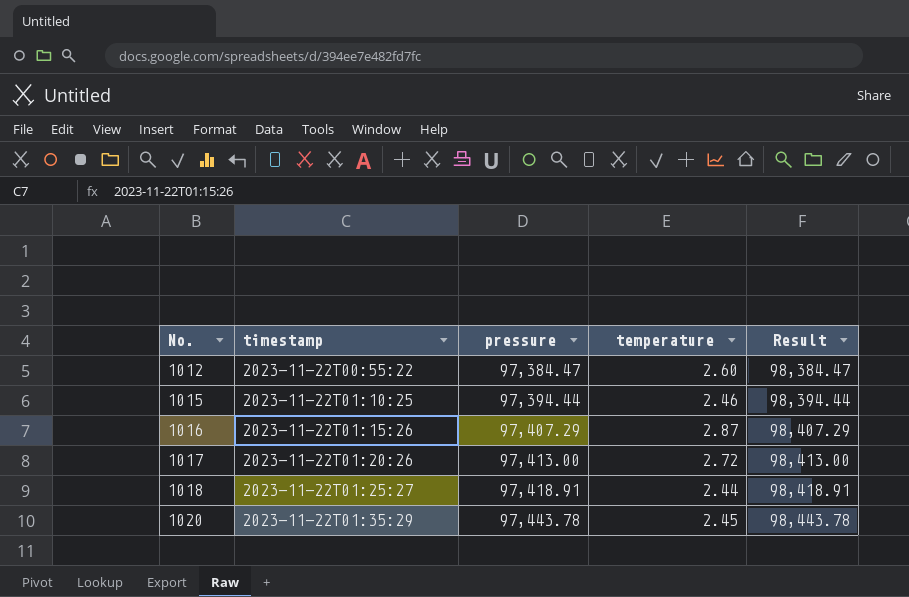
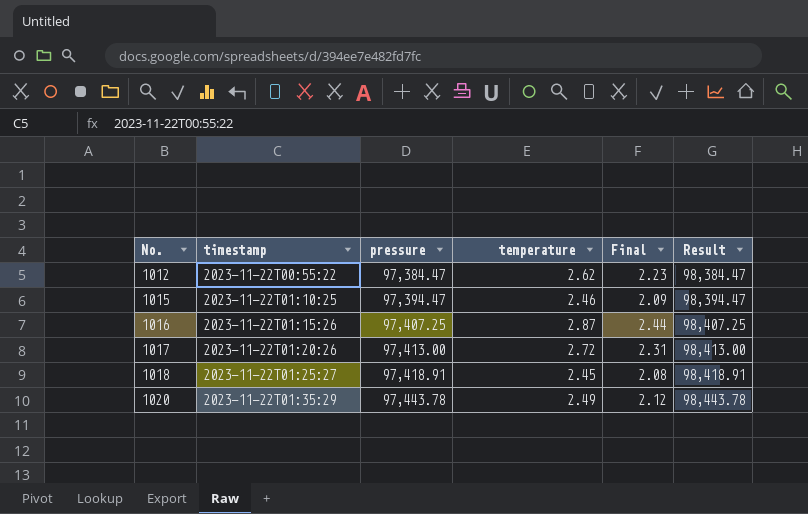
column Final | formula: none -> [temperature] * 0.85
1012 | temperature: 2.60 -> 2.62
1015 | pressure: 97,394.44 -> 97,394.47
1015 | Result: 98,394.44 -> 98,394.47
1016 | pressure: 97,407.29 -> 97,407.25
1016 | Result: 98,407.29 -> 98,407.25
1018 | temperature: 2.44 -> 2.45
1020 | temperature: 2.45 -> 2.49

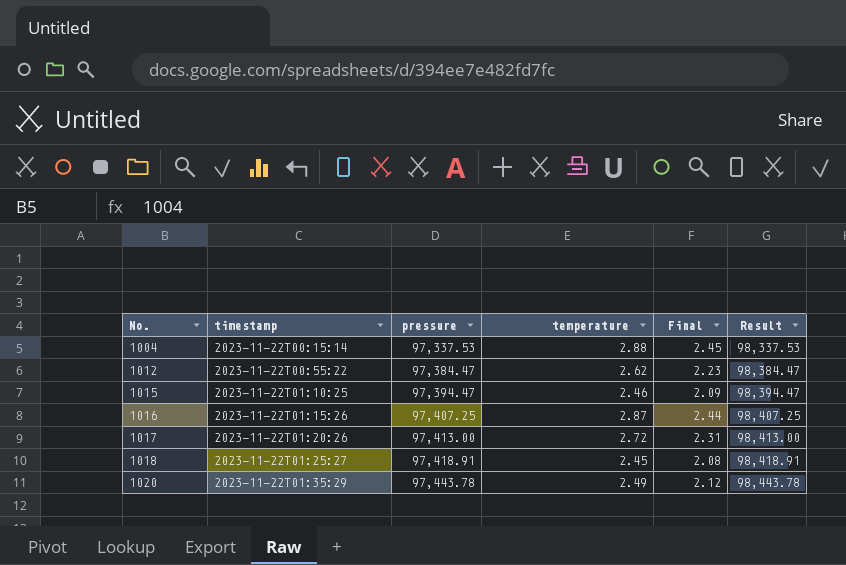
row 1004: none -> 2023-11-22T00:15:14 | 97,337.53 | 2.88 | 2.45 | 98,337.53

